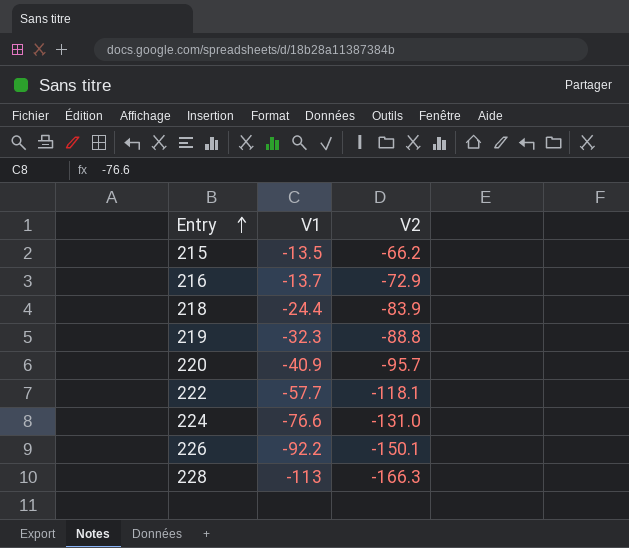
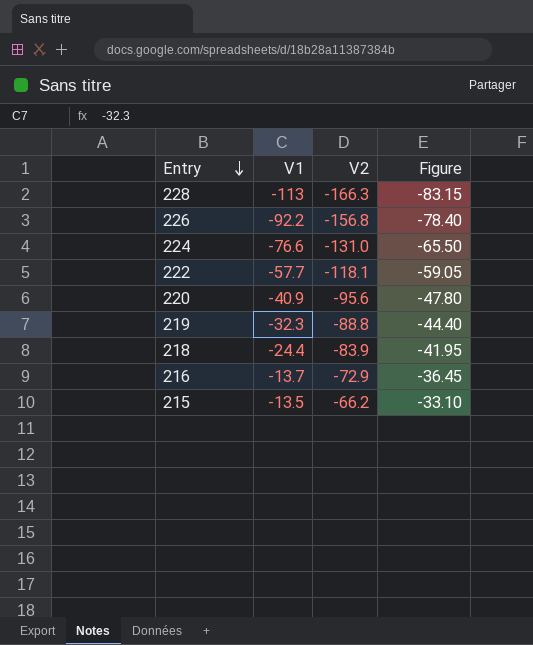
row order: Entry ascending -> Entry descending
column Figure | formula: none -> [V2] * 0.5
226 | V2: -150.1 -> -156.8
220 | V2: -95.7 -> -95.6

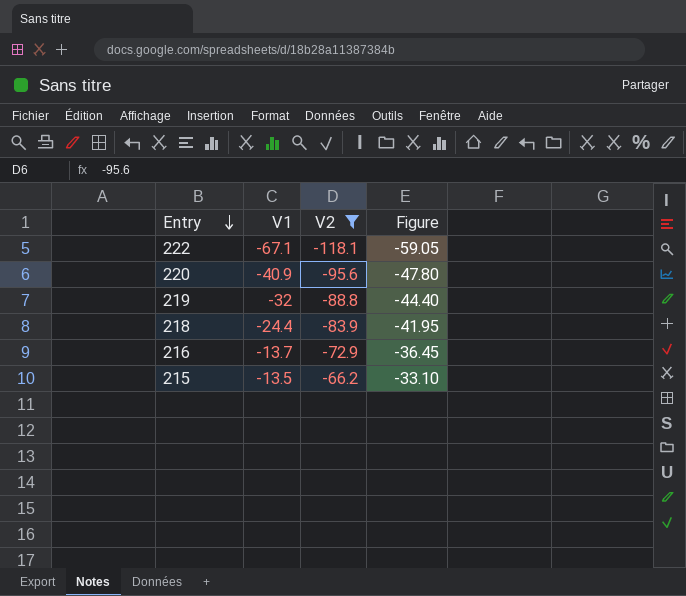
filter: none -> V2 >= -118.1
222 | V1: -57.7 -> -67.1
219 | V1: -32.3 -> -32

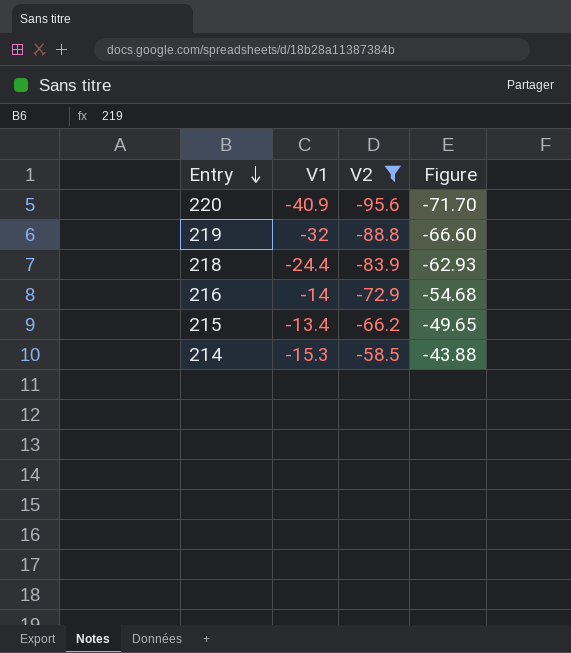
column Figure | formula: [V2] * 0.5 -> [V2] * 0.75
row 222: -67.1 | -118.1 | -59.05 -> none
216 | V1: -13.7 -> -14
215 | V1: -13.5 -> -13.4
row 214: none -> -15.3 | -58.5 | -43.88

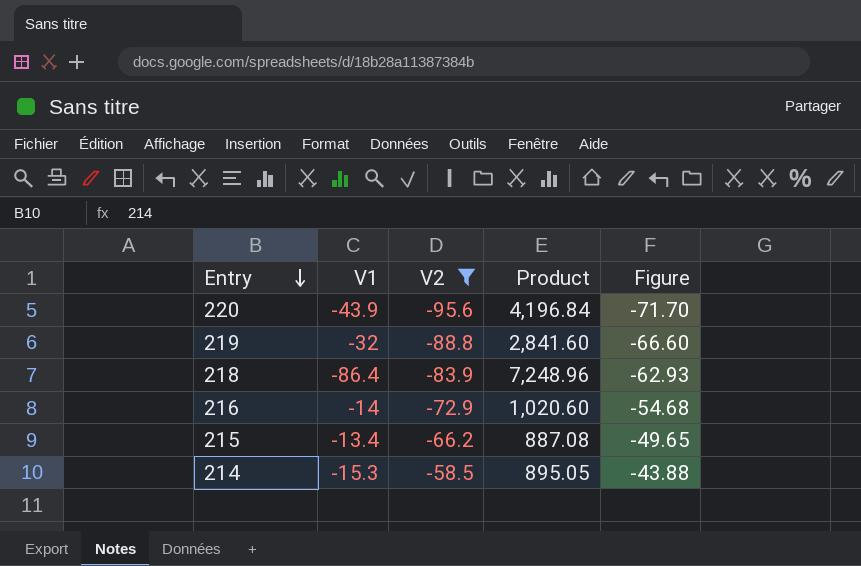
column Product | formula: none -> [V1] * [V2]
220 | V1: -40.9 -> -43.9
218 | V1: -24.4 -> -86.4

